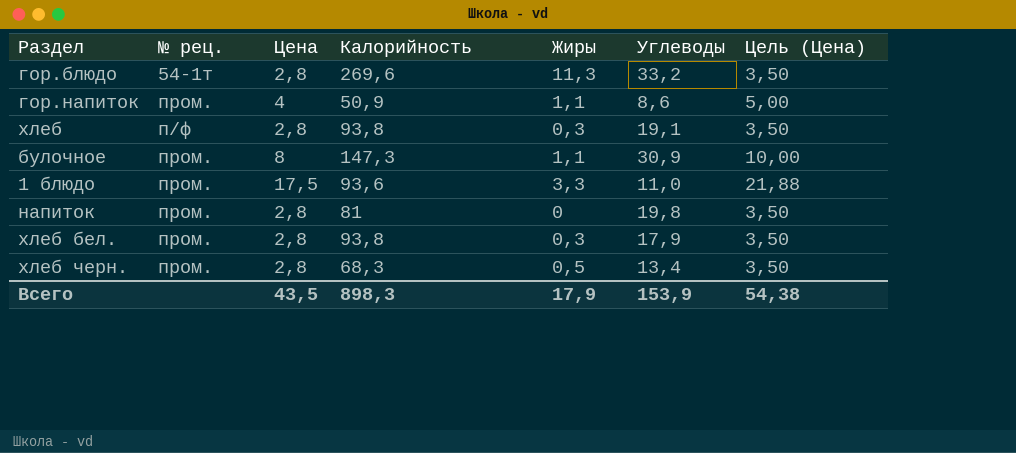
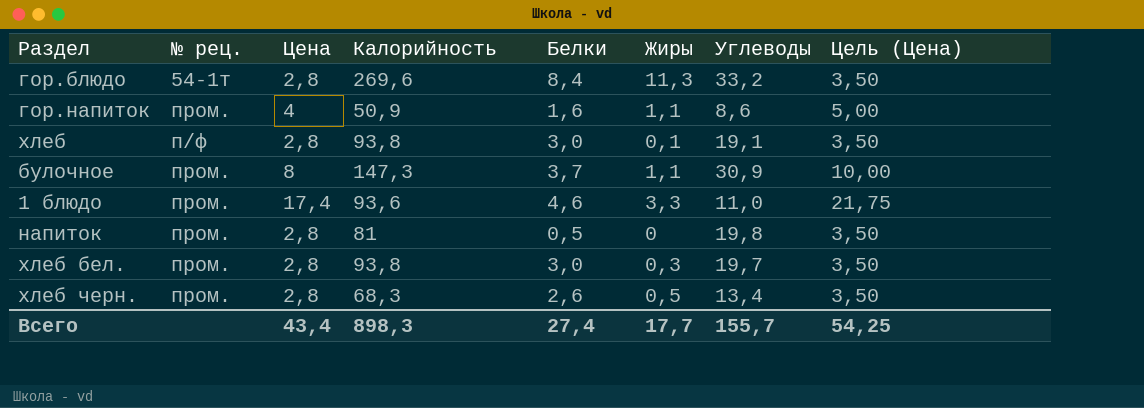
column Белки | position: none -> 5
хлеб | Жиры: 0,3 -> 0,1
1 блюдо | Цена: 17,5 -> 17,4
1 блюдо | Цель (Цена): 21,88 -> 21,75
хлеб бел. | Углеводы: 17,9 -> 19,7
Всего | Цена: 43,5 -> 43,4
Всего | Жиры: 17,9 -> 17,7
Всего | Углеводы: 153,9 -> 155,7
Всего | Цель (Цена): 54,38 -> 54,25

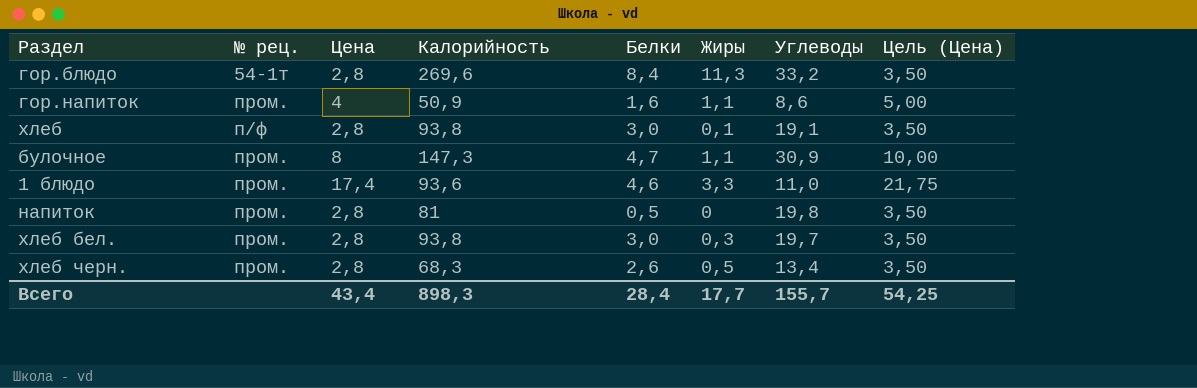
булочное | Белки: 3,7 -> 4,7
Всего | Белки: 27,4 -> 28,4

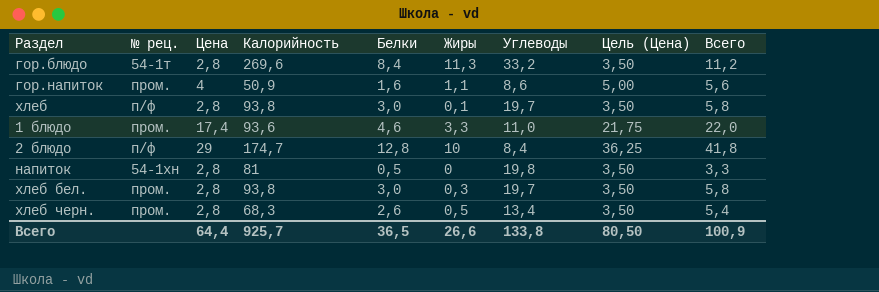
column Всего | formula: none -> [Цена] + [Белки]
row булочное: пром. | 8 | 147,3 | 4,7 | 1,1 | 30,9 | 10,00 -> none
хлеб | Углеводы: 19,1 -> 19,7
row 2 блюдо: none -> п/ф | 29 | 174,7 | 12,8 | 10 | 8,4 | 36,25 | 41,8
напиток | № рец.: пром. -> 54-1хн
Всего | Цена: 43,4 -> 64,4
Всего | Калорийность: 898,3 -> 925,7
Всего | Белки: 28,4 -> 36,5
Всего | Жиры: 17,7 -> 26,6
Всего | Углеводы: 155,7 -> 133,8
Всего | Цель (Цена): 54,25 -> 80,50

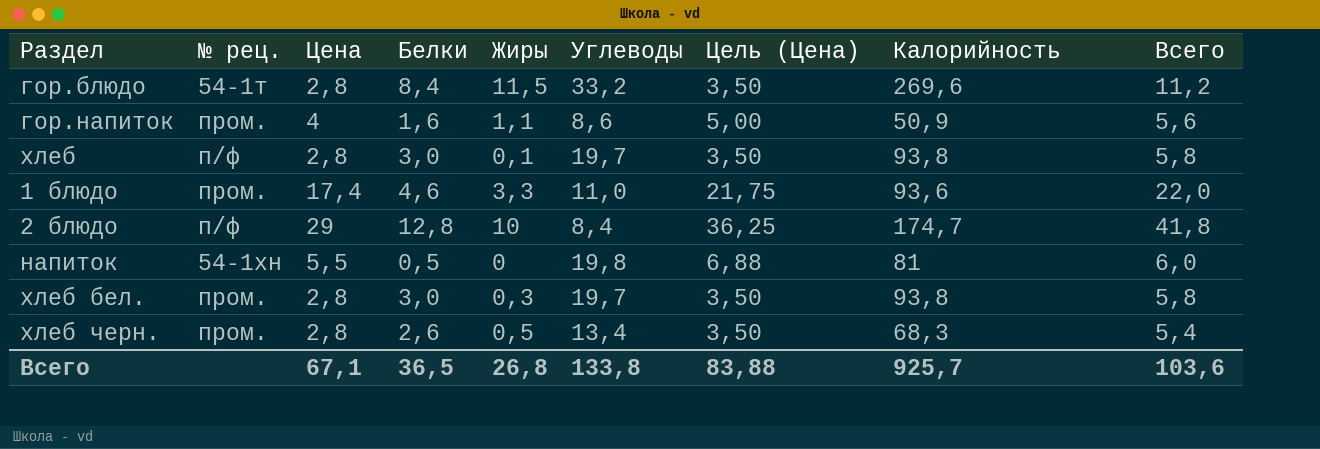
column Калорийность | position: 4 -> 8
гор.блюдо | Жиры: 11,3 -> 11,5
напиток | Цена: 2,8 -> 5,5
напиток | Цель (Цена): 3,50 -> 6,88
напиток | Всего: 3,3 -> 6,0
Всего | Цена: 64,4 -> 67,1
Всего | Жиры: 26,6 -> 26,8
Всего | Цель (Цена): 80,50 -> 83,88
Всего | Всего: 100,9 -> 103,6

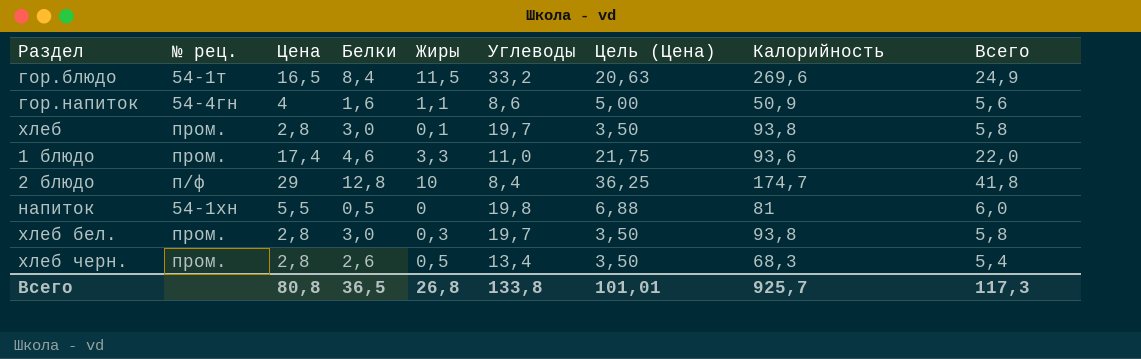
гор.блюдо | Цена: 2,8 -> 16,5
гор.блюдо | Цель (Цена): 3,50 -> 20,63
гор.блюдо | Всего: 11,2 -> 24,9
гор.напиток | № рец.: пром. -> 54-4гн
хлеб | № рец.: п/ф -> пром.
Всего | Цена: 67,1 -> 80,8
Всего | Цель (Цена): 83,88 -> 101,01
Всего | Всего: 103,6 -> 117,3

